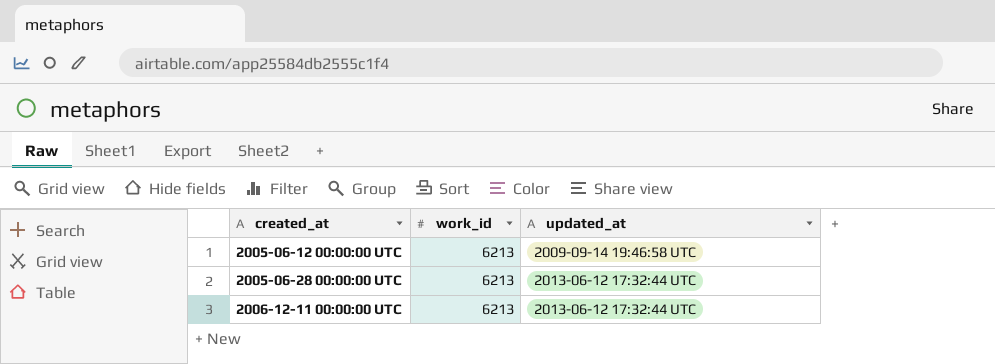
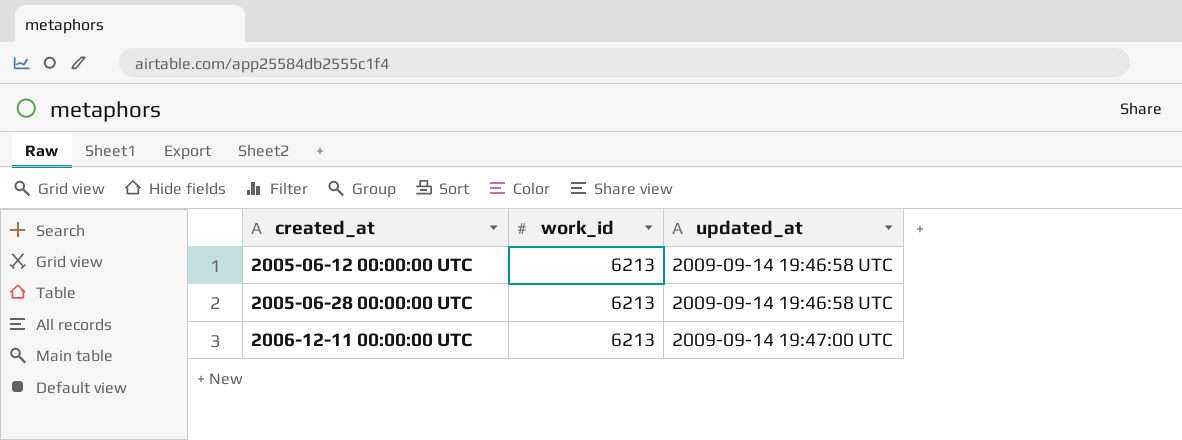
2005-06-28 00:00:00 UTC | updated_at: 2013-06-12 17:32:44 UTC -> 2009-09-14 19:46:58 UTC
2006-12-11 00:00:00 UTC | updated_at: 2013-06-12 17:32:44 UTC -> 2009-09-14 19:47:00 UTC

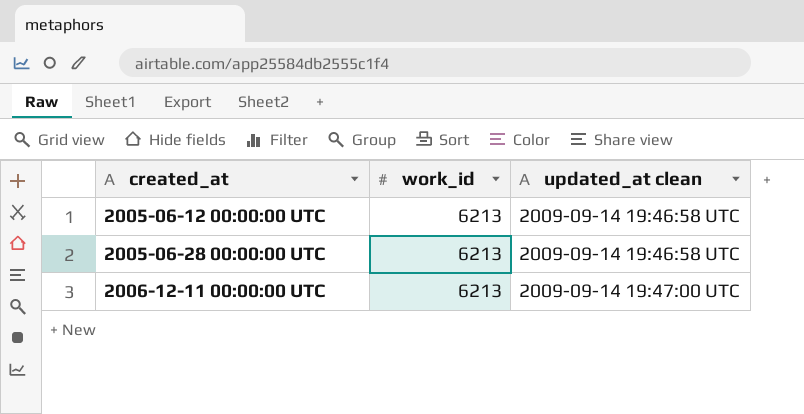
column name: updated_at -> updated_at clean

